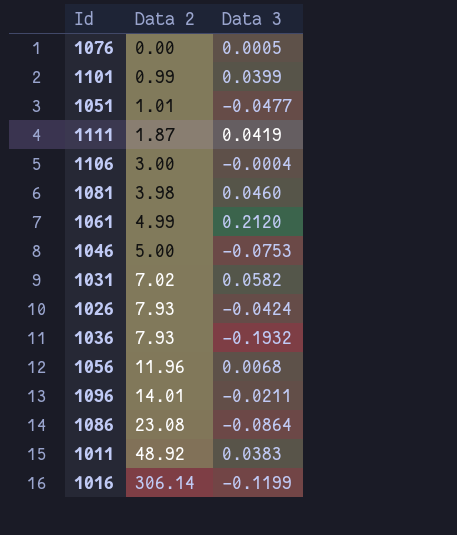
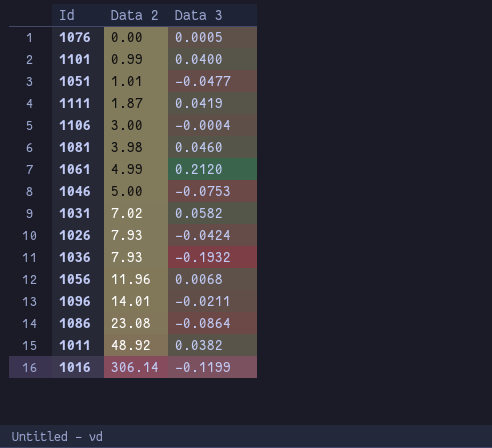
1101 | Data 3: 0.0399 -> 0.0400
1011 | Data 3: 0.0383 -> 0.0382

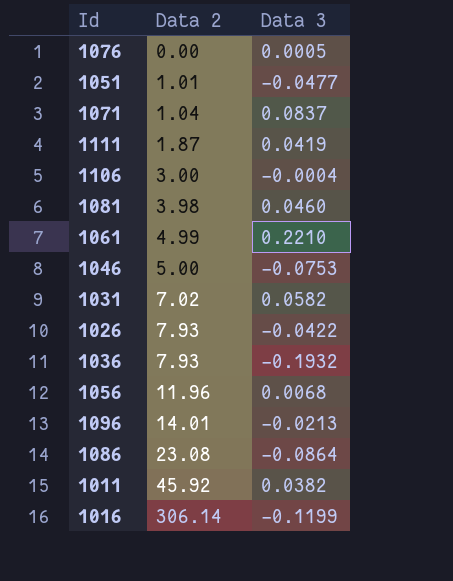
row 1101: 0.99 | 0.0400 -> none
row 1071: none -> 1.04 | 0.0837
1061 | Data 3: 0.2120 -> 0.2210
1026 | Data 3: -0.0424 -> -0.0422
1096 | Data 3: -0.0211 -> -0.0213
1011 | Data 2: 48.92 -> 45.92

